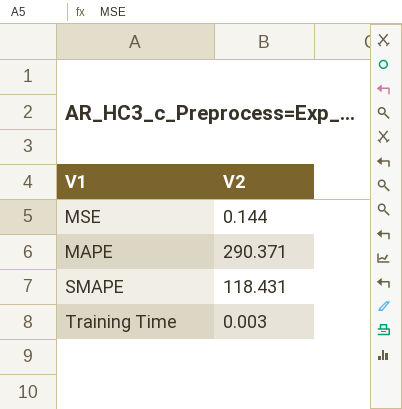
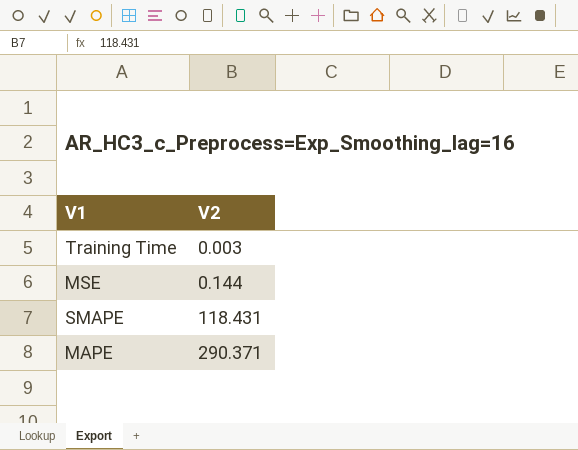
row order: none -> V2 ascending

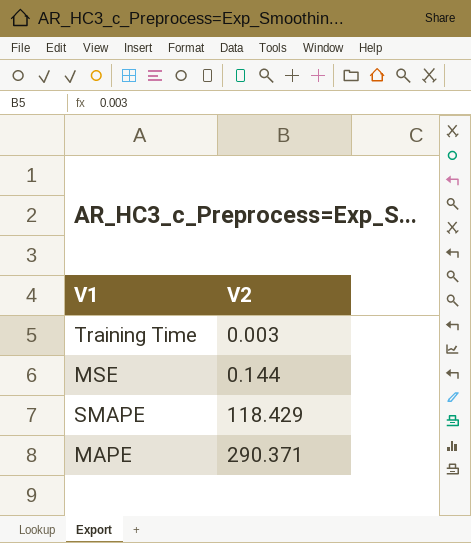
SMAPE | V2: 118.431 -> 118.429

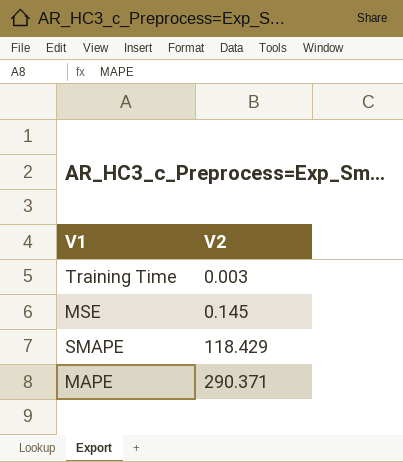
MSE | V2: 0.144 -> 0.145

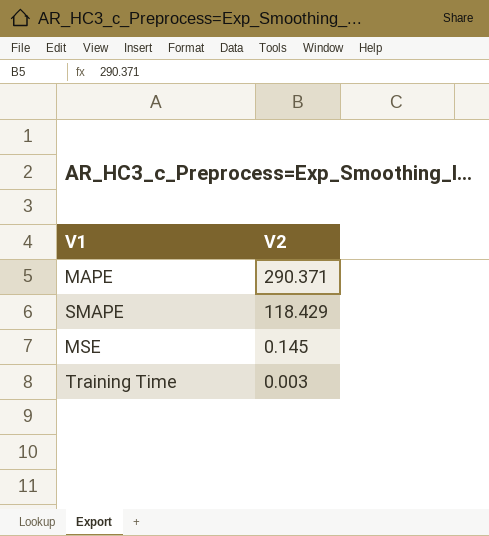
row order: V2 ascending -> V2 descending

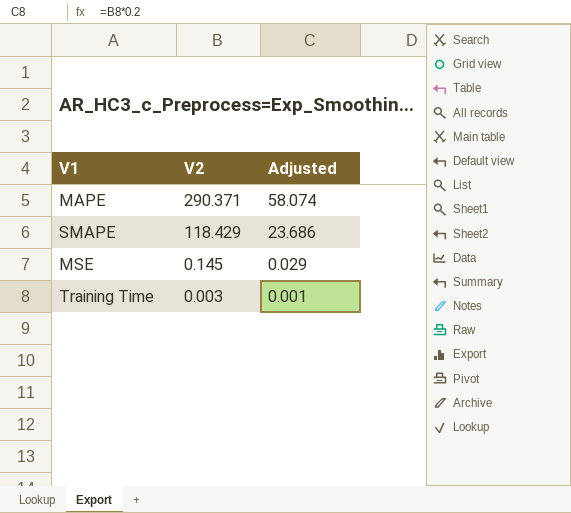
column Adjusted | formula: none -> [V2] * 0.2

